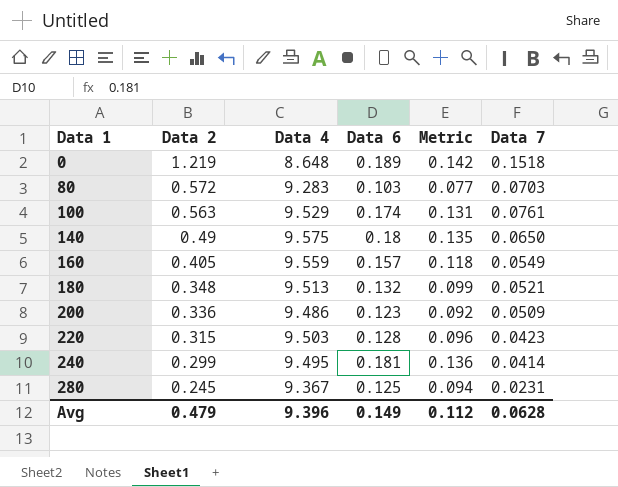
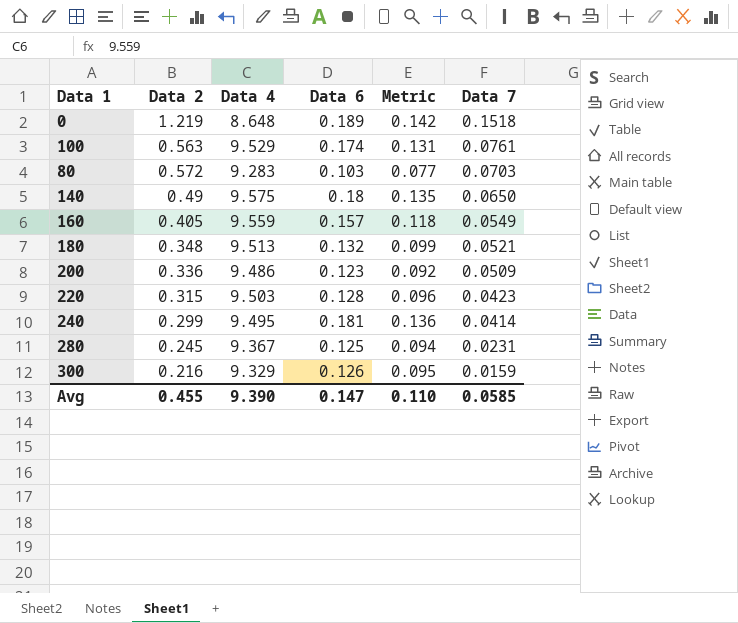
row order: Data 1 ascending -> Data 7 descending
row 300: none -> 0.216 | 9.329 | 0.126 | 0.095 | 0.0159
Avg | Data 2: 0.479 -> 0.455
Avg | Data 4: 9.396 -> 9.390
Avg | Data 6: 0.149 -> 0.147
Avg | Metric: 0.112 -> 0.110
Avg | Data 7: 0.0628 -> 0.0585

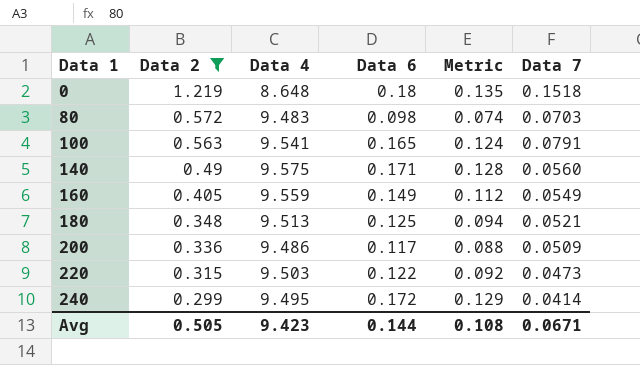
filter: none -> Data 2 >= 0.299
row order: Data 7 descending -> Data 1 ascending
0 | Data 6: 0.189 -> 0.18
0 | Metric: 0.142 -> 0.135
80 | Data 4: 9.283 -> 9.483
80 | Data 6: 0.103 -> 0.098
80 | Metric: 0.077 -> 0.074
100 | Data 4: 9.529 -> 9.541
100 | Data 6: 0.174 -> 0.165
100 | Metric: 0.131 -> 0.124
100 | Data 7: 0.0761 -> 0.0791
140 | Data 6: 0.18 -> 0.171
140 | Metric: 0.135 -> 0.128
140 | Data 7: 0.0650 -> 0.0560
160 | Data 6: 0.157 -> 0.149
160 | Metric: 0.118 -> 0.112
180 | Data 6: 0.132 -> 0.125
180 | Metric: 0.099 -> 0.094
200 | Data 6: 0.123 -> 0.117
200 | Metric: 0.092 -> 0.088
220 | Data 6: 0.128 -> 0.122
220 | Metric: 0.096 -> 0.092
220 | Data 7: 0.0423 -> 0.0473
240 | Data 6: 0.181 -> 0.172
240 | Metric: 0.136 -> 0.129
Avg | Data 2: 0.455 -> 0.505
Avg | Data 4: 9.390 -> 9.423
Avg | Data 6: 0.147 -> 0.144
Avg | Metric: 0.110 -> 0.108
Avg | Data 7: 0.0585 -> 0.0671

